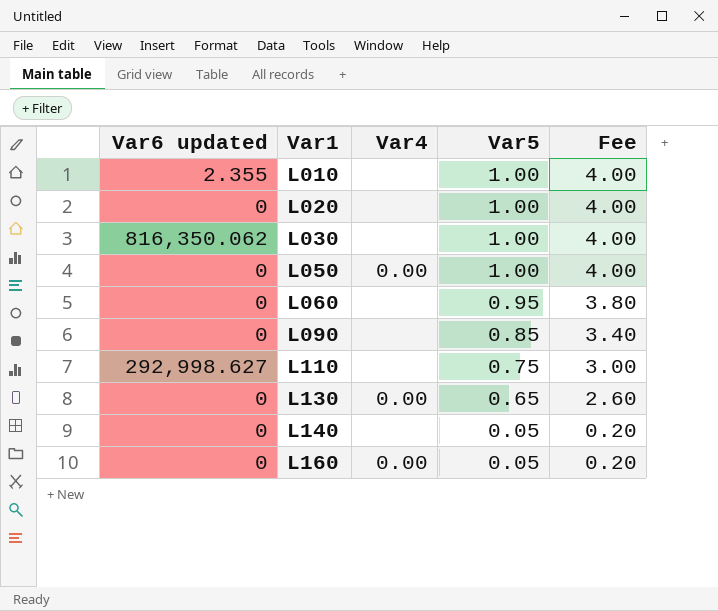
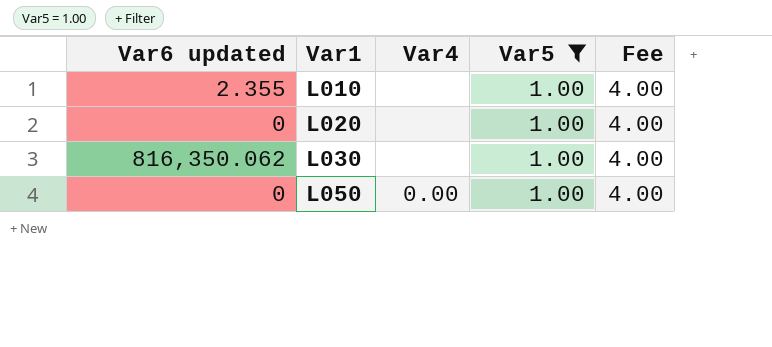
filter: none -> Var5 = 1.00

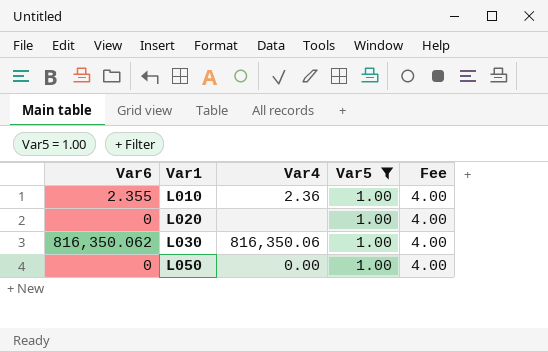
column name: Var6 updated -> Var6
L010 | Var4: none -> 2.36
L030 | Var4: none -> 816,350.06

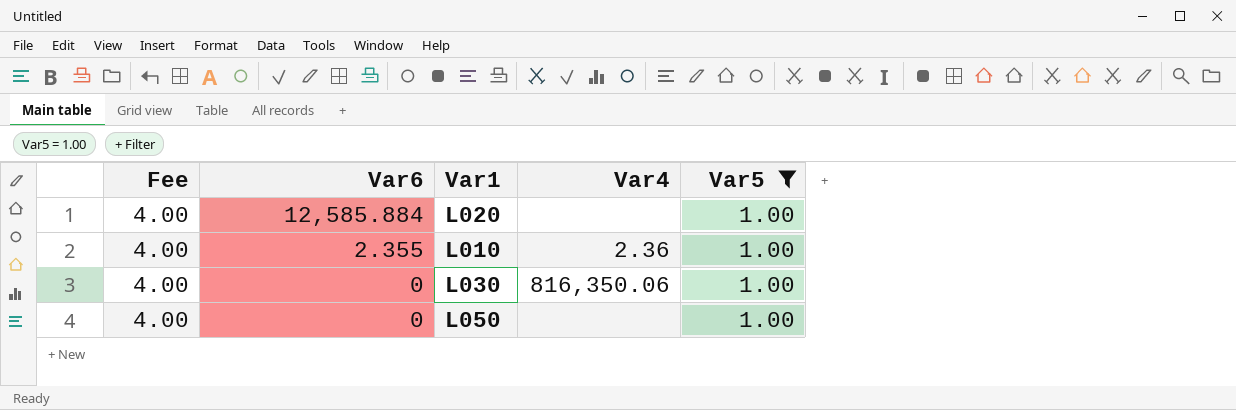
row order: Var1 ascending -> Var6 descending
column Fee | position: 5 -> 1
L020 | Var6: 0 -> 12,585.884
L030 | Var6: 816,350.062 -> 0
L050 | Var4: 0.00 -> none

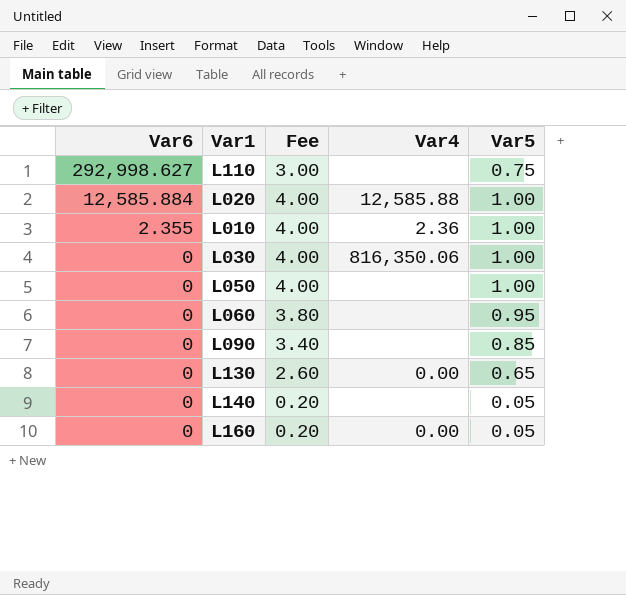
filter: Var5 = 1.00 -> none
column Fee | position: 1 -> 3
L020 | Var4: none -> 12,585.88

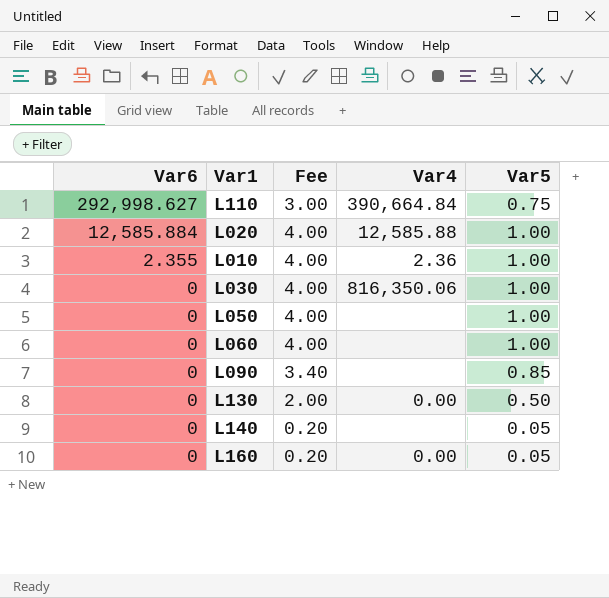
L110 | Var4: none -> 390,664.84
L060 | Fee: 3.80 -> 4.00
L060 | Var5: 0.95 -> 1.00
L130 | Fee: 2.60 -> 2.00
L130 | Var5: 0.65 -> 0.50

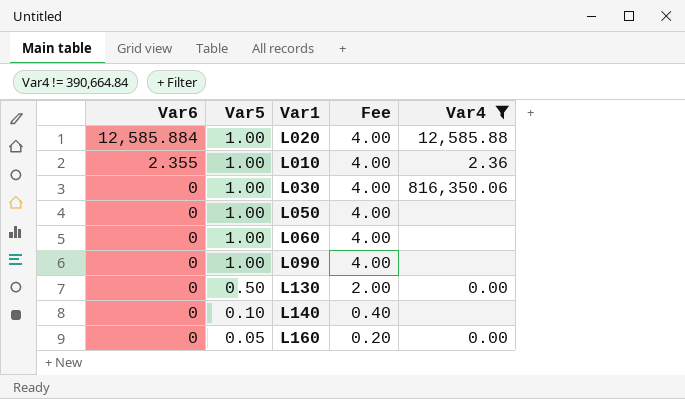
filter: none -> Var4 != 390,664.84
column Var5 | position: 5 -> 2
L090 | Var5: 0.85 -> 1.00
L090 | Fee: 3.40 -> 4.00
L140 | Var5: 0.05 -> 0.10
L140 | Fee: 0.20 -> 0.40

